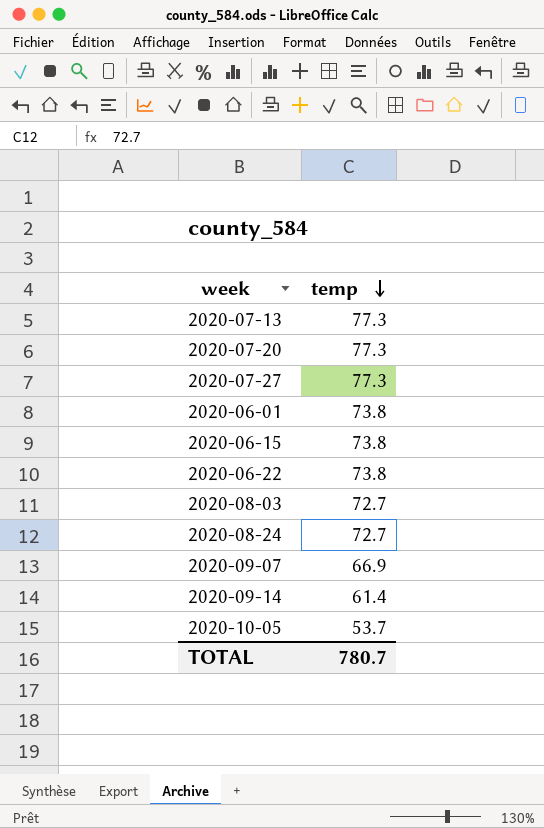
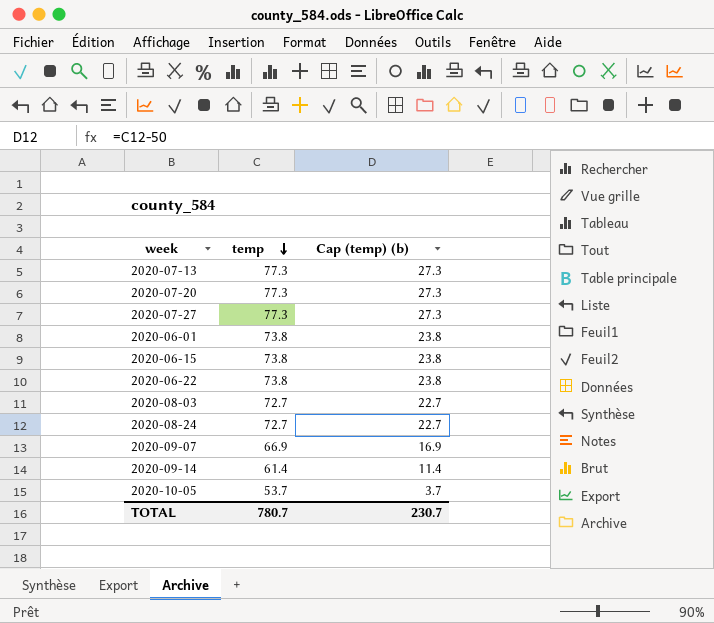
column Cap (temp) (b) | formula: none -> [temp] - 50

